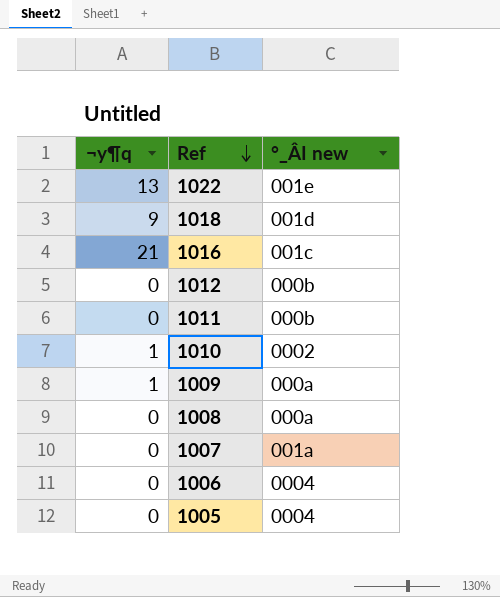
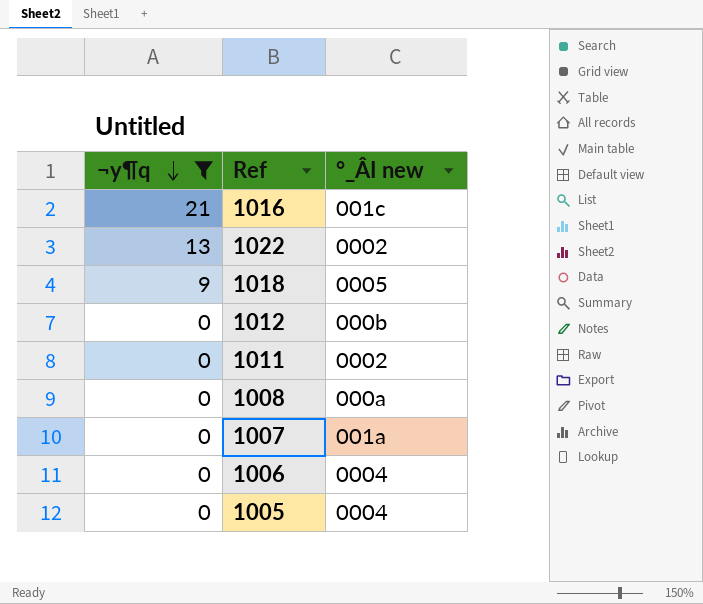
filter: none -> ¬y¶q != 1
row order: Ref descending -> ¬y¶q descending
1022 | °_ÂI new: 001e -> 0002
1018 | °_ÂI new: 001d -> 0005
1011 | °_ÂI new: 000b -> 0002

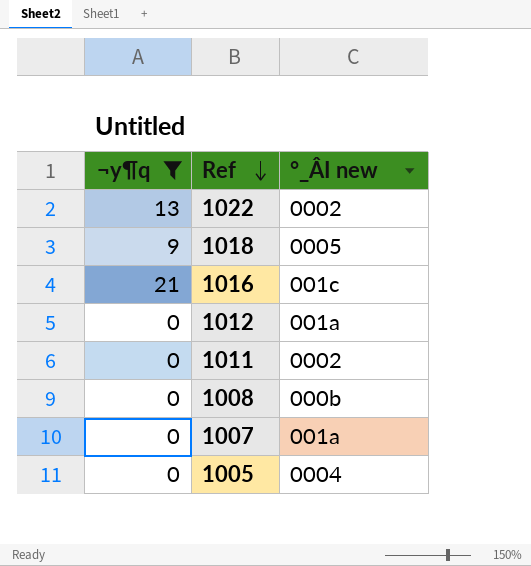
row order: ¬y¶q descending -> Ref descending
row 1006: 0 | 0004 -> none
1012 | °_ÂI new: 000b -> 001a
1008 | °_ÂI new: 000a -> 000b

